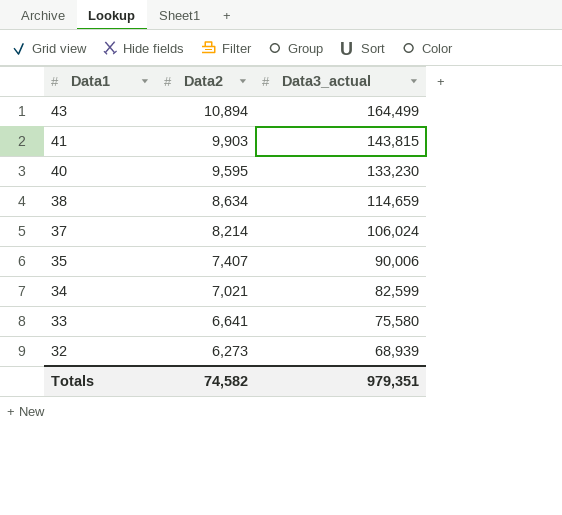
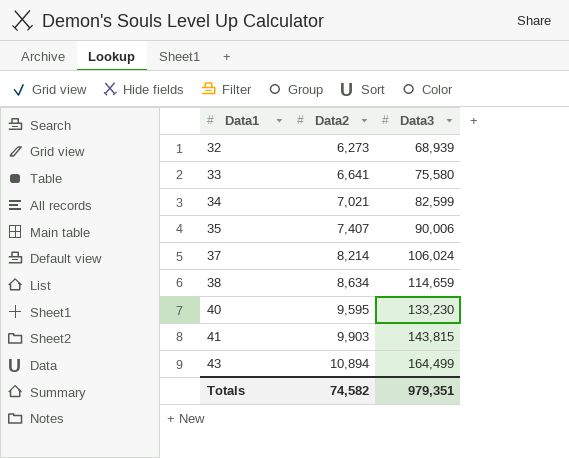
row order: Data1 descending -> Data1 ascending
column name: Data3_actual -> Data3

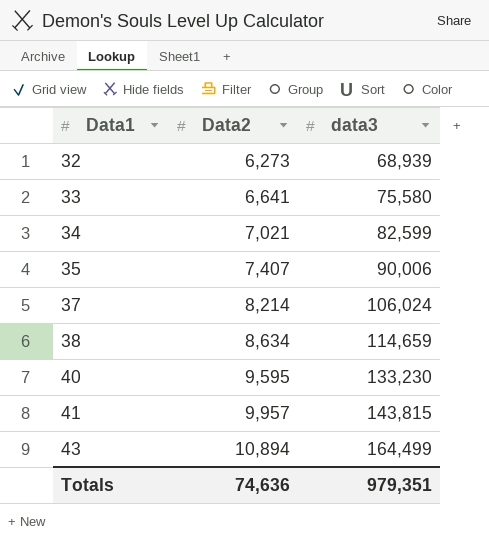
column name: Data3 -> data3
41 | Data2: 9,903 -> 9,957
Totals | Data2: 74,582 -> 74,636

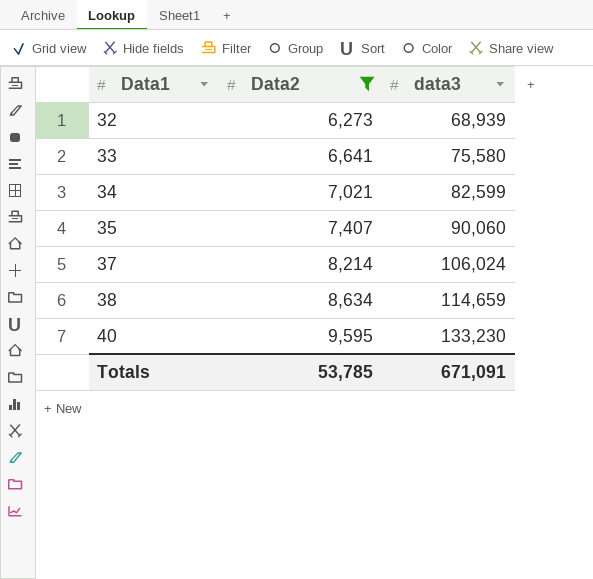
filter: none -> Data2 <= 9,595
35 | data3: 90,006 -> 90,060
Totals | Data2: 74,636 -> 53,785
Totals | data3: 979,351 -> 671,091

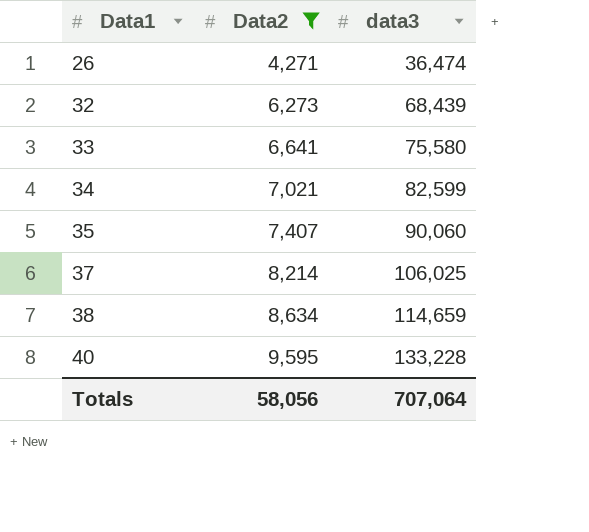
row 26: none -> 4,271 | 36,474
32 | data3: 68,939 -> 68,439
37 | data3: 106,024 -> 106,025
40 | data3: 133,230 -> 133,228
Totals | Data2: 53,785 -> 58,056
Totals | data3: 671,091 -> 707,064

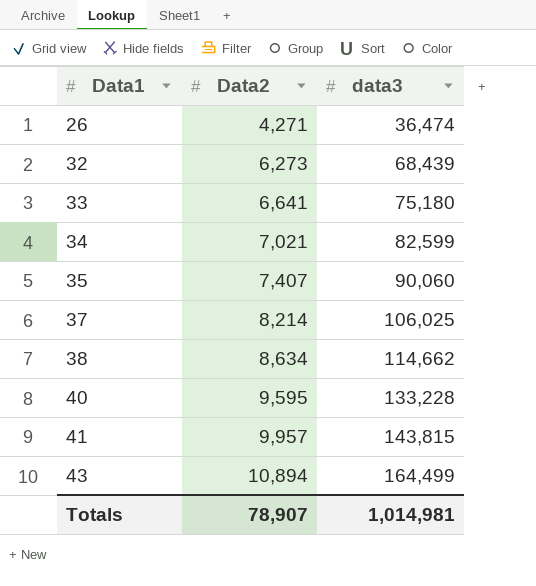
filter: Data2 <= 9,595 -> none
33 | data3: 75,580 -> 75,180
38 | data3: 114,659 -> 114,662
Totals | Data2: 58,056 -> 78,907
Totals | data3: 707,064 -> 1,014,981

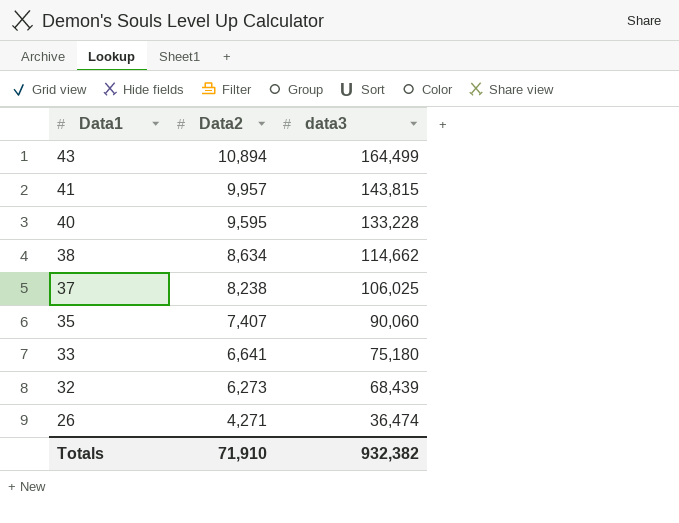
row order: Data1 ascending -> Data1 descending
row 34: 7,021 | 82,599 -> none
37 | Data2: 8,214 -> 8,238
Totals | Data2: 78,907 -> 71,910
Totals | data3: 1,014,981 -> 932,382

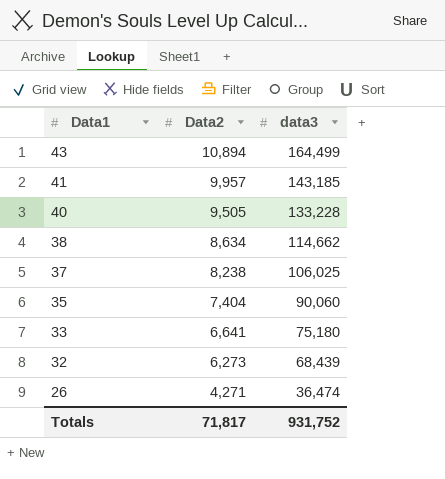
41 | data3: 143,815 -> 143,185
40 | Data2: 9,595 -> 9,505
35 | Data2: 7,407 -> 7,404
Totals | Data2: 71,910 -> 71,817
Totals | data3: 932,382 -> 931,752

